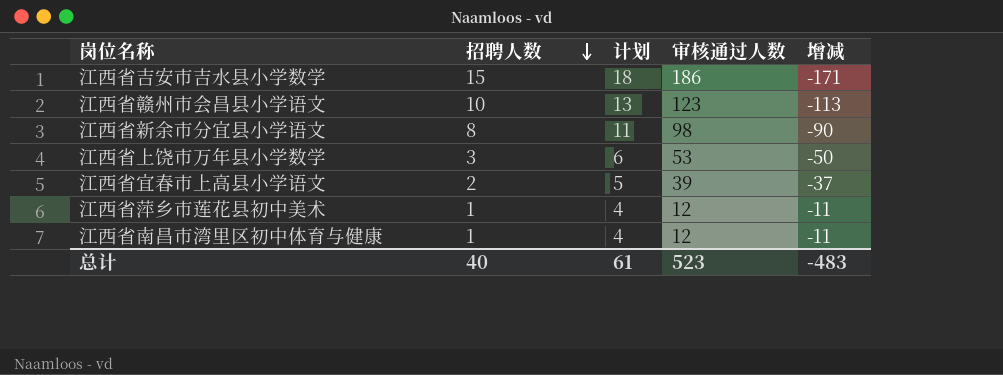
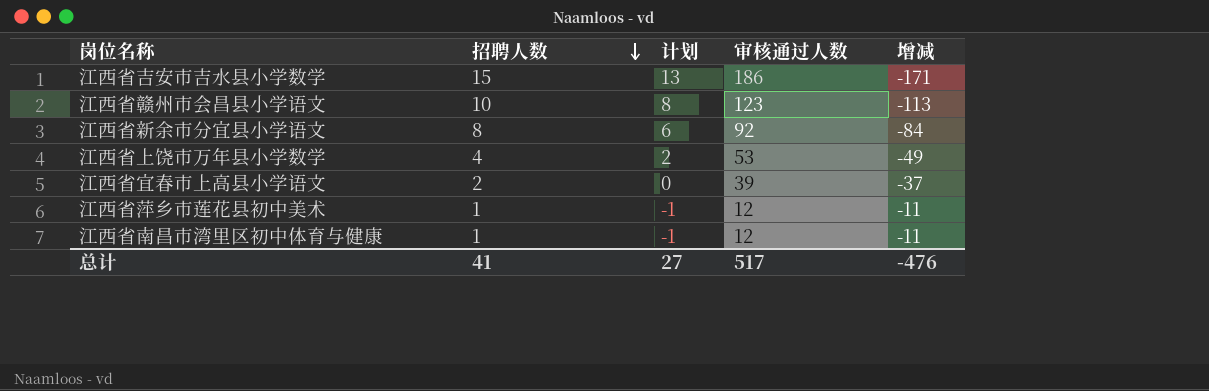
column 计划 | formula: [招聘人数] + 3 -> [招聘人数] - 2
江西省新余市分宜县小学语文 | 审核通过人数: 98 -> 92
江西省新余市分宜县小学语文 | 增减: -90 -> -84
江西省上饶市万年县小学数学 | 招聘人数: 3 -> 4
江西省上饶市万年县小学数学 | 增减: -50 -> -49
总计 | 招聘人数: 40 -> 41
总计 | 计划: 61 -> 27
总计 | 审核通过人数: 523 -> 517
总计 | 增减: -483 -> -476

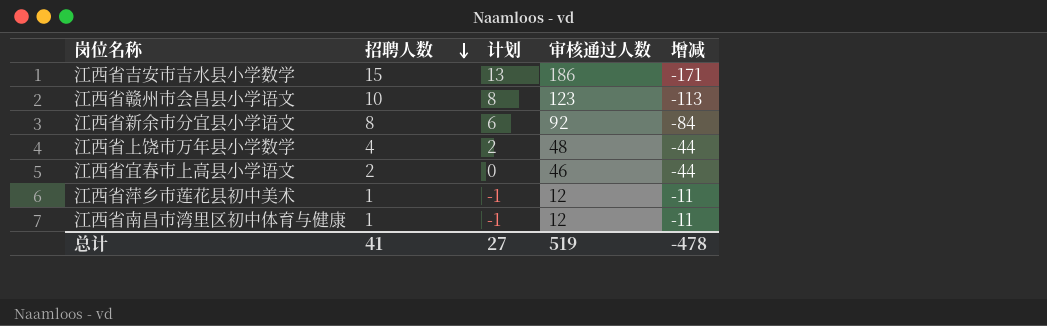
江西省上饶市万年县小学数学 | 审核通过人数: 53 -> 48
江西省上饶市万年县小学数学 | 增减: -49 -> -44
江西省宜春市上高县小学语文 | 审核通过人数: 39 -> 46
江西省宜春市上高县小学语文 | 增减: -37 -> -44
总计 | 审核通过人数: 517 -> 519
总计 | 增减: -476 -> -478

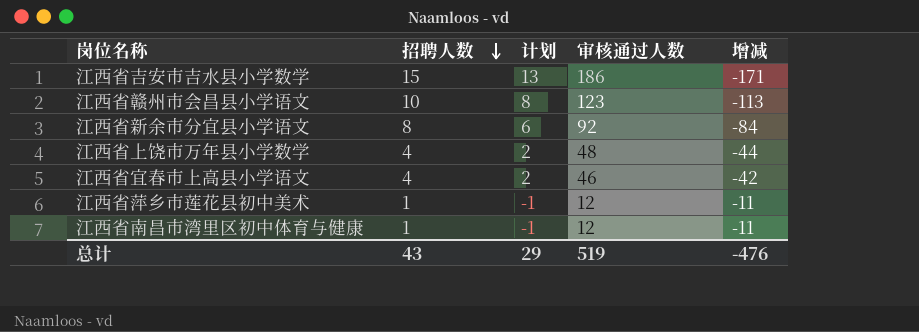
江西省宜春市上高县小学语文 | 招聘人数: 2 -> 4
江西省宜春市上高县小学语文 | 计划: 0 -> 2
江西省宜春市上高县小学语文 | 增减: -44 -> -42
总计 | 招聘人数: 41 -> 43
总计 | 计划: 27 -> 29
总计 | 增减: -478 -> -476

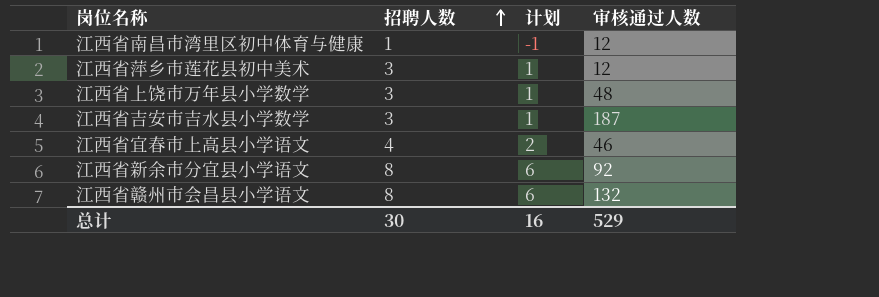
row order: 招聘人数 descending -> 招聘人数 ascending
column 增减 | formula: [招聘人数] - [审核通过人数] -> none
江西省萍乡市莲花县初中美术 | 招聘人数: 1 -> 3
江西省萍乡市莲花县初中美术 | 计划: -1 -> 1
江西省上饶市万年县小学数学 | 招聘人数: 4 -> 3
江西省上饶市万年县小学数学 | 计划: 2 -> 1
江西省吉安市吉水县小学数学 | 招聘人数: 15 -> 3
江西省吉安市吉水县小学数学 | 计划: 13 -> 1
江西省吉安市吉水县小学数学 | 审核通过人数: 186 -> 187
江西省赣州市会昌县小学语文 | 招聘人数: 10 -> 8
江西省赣州市会昌县小学语文 | 计划: 8 -> 6
江西省赣州市会昌县小学语文 | 审核通过人数: 123 -> 132
总计 | 招聘人数: 43 -> 30
总计 | 计划: 29 -> 16
总计 | 审核通过人数: 519 -> 529

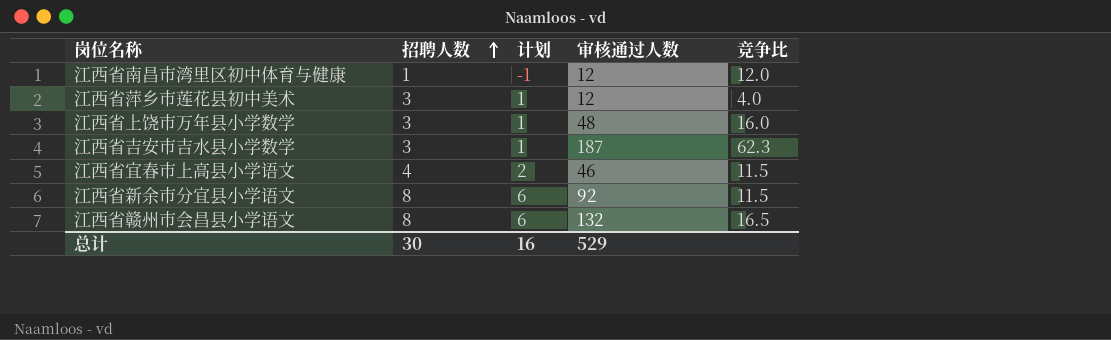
column 竞争比 | formula: none -> [审核通过人数] / [招聘人数]

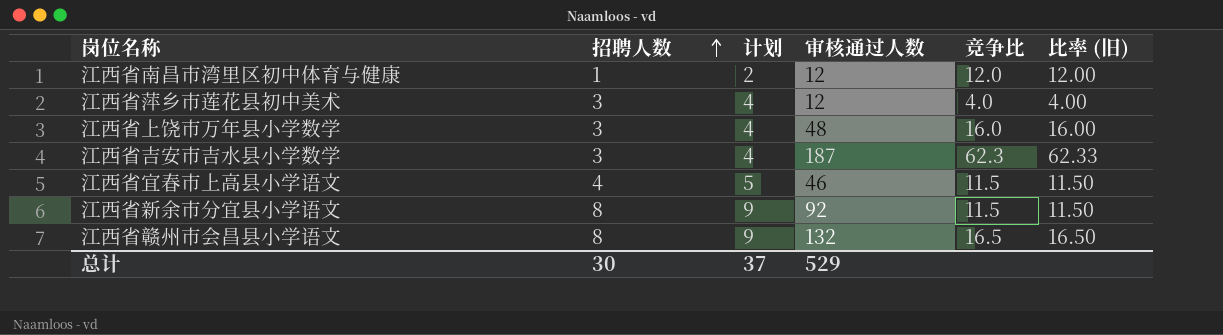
column 计划 | formula: [招聘人数] - 2 -> [招聘人数] + 1
column 比率 (旧) | formula: none -> [审核通过人数] / [招聘人数]
总计 | 计划: 16 -> 37

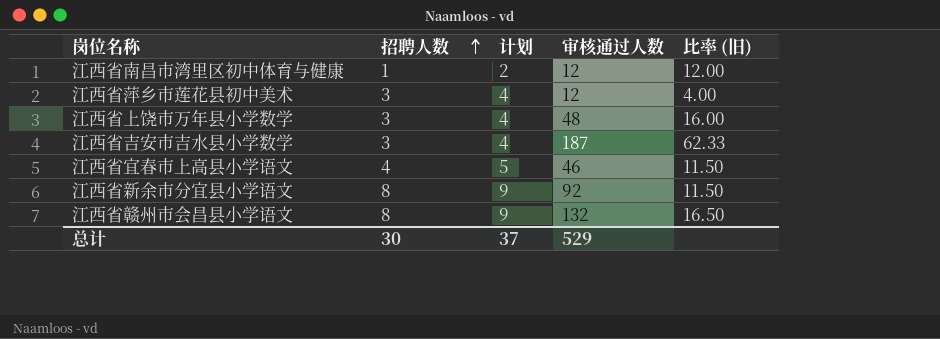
column 竞争比 | formula: [审核通过人数] / [招聘人数] -> none

